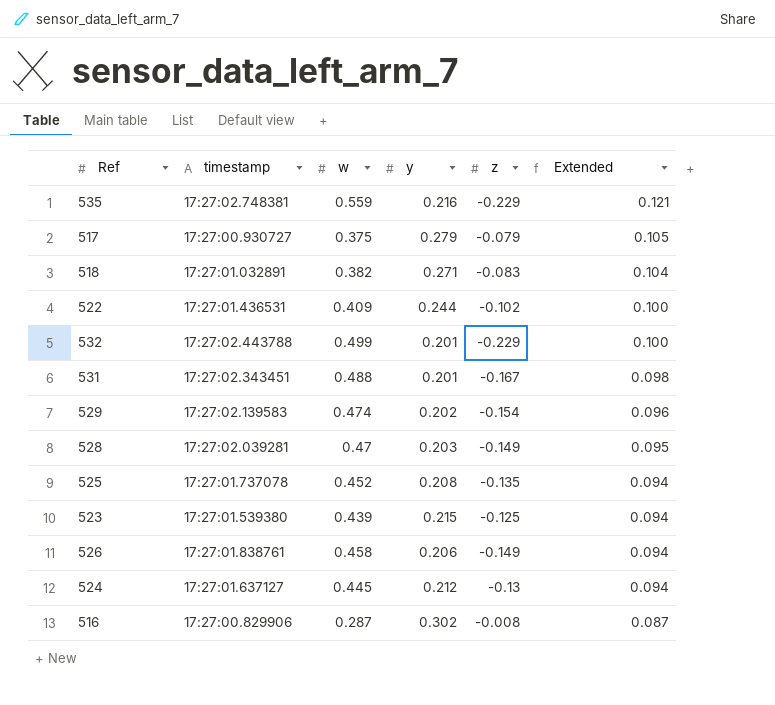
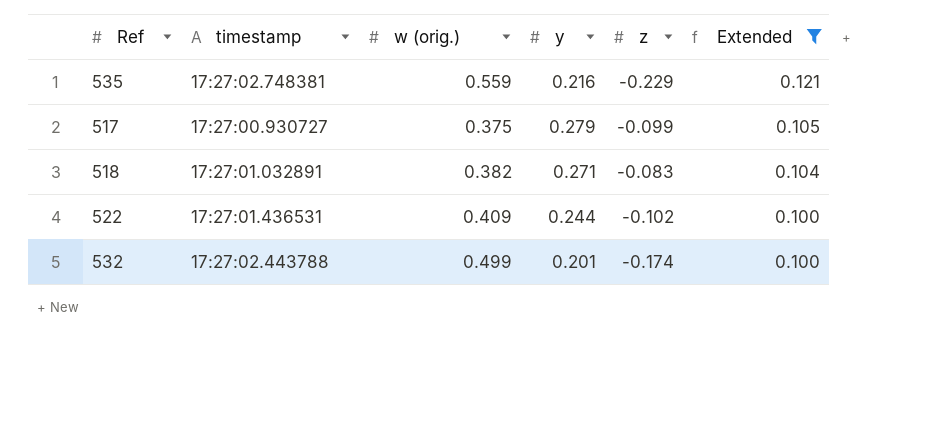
filter: none -> Extended >= 0.100
column name: w -> w (orig.)
517 | z: -0.079 -> -0.099
532 | z: -0.229 -> -0.174

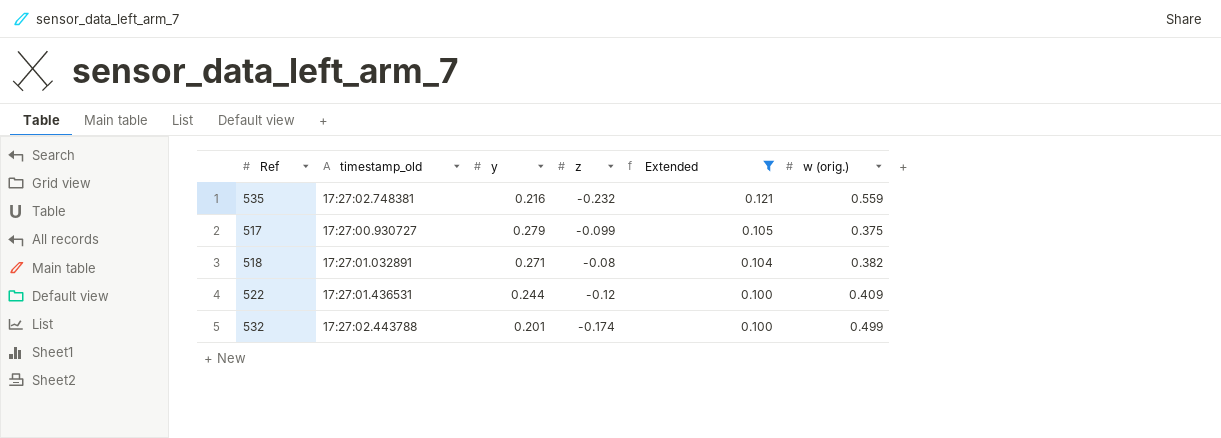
column name: timestamp -> timestamp_old
column w (orig.) | position: 3 -> 6
535 | z: -0.229 -> -0.232
518 | z: -0.083 -> -0.08
522 | z: -0.102 -> -0.12

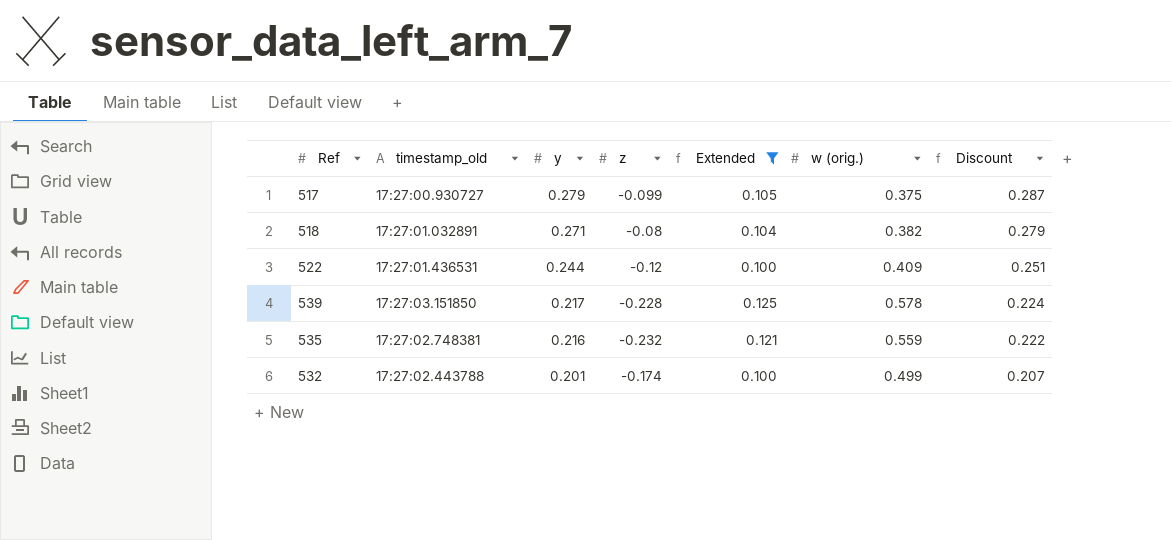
row order: Extended descending -> y descending
column Discount | formula: none -> [y] * 1.03
row 539: none -> 17:27:03.151850 | 0.217 | -0.228 | 0.125 | 0.578 | 0.224

